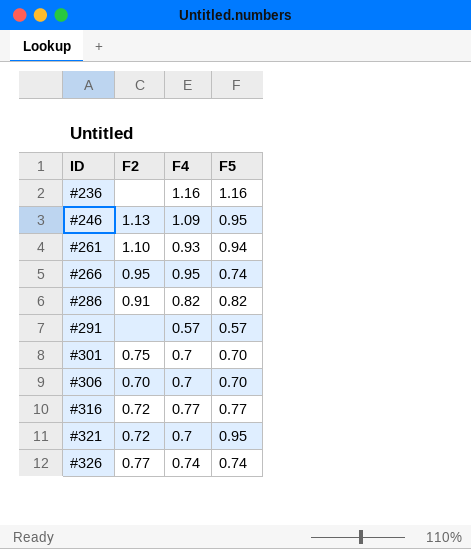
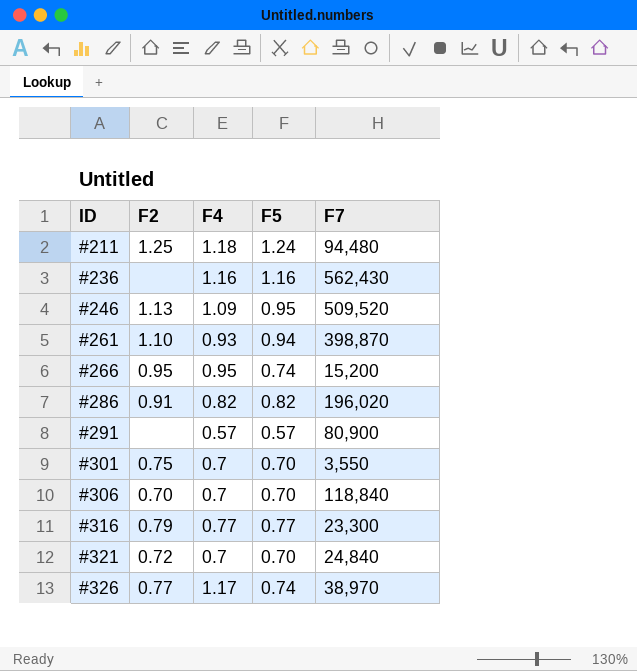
column F7 | position: none -> 5
row #211: none -> 1.25 | 1.18 | 1.24 | 94,480
#316 | F2: 0.72 -> 0.79
#321 | F5: 0.95 -> 0.70
#326 | F4: 0.74 -> 1.17

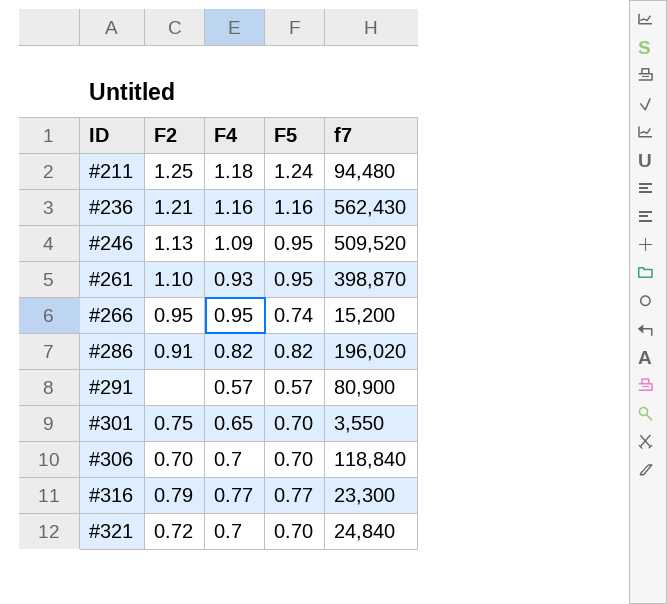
column name: F7 -> f7
row #326: 0.77 | 1.17 | 0.74 | 38,970 -> none
#236 | F2: none -> 1.21
#261 | F5: 0.94 -> 0.95
#301 | F4: 0.7 -> 0.65

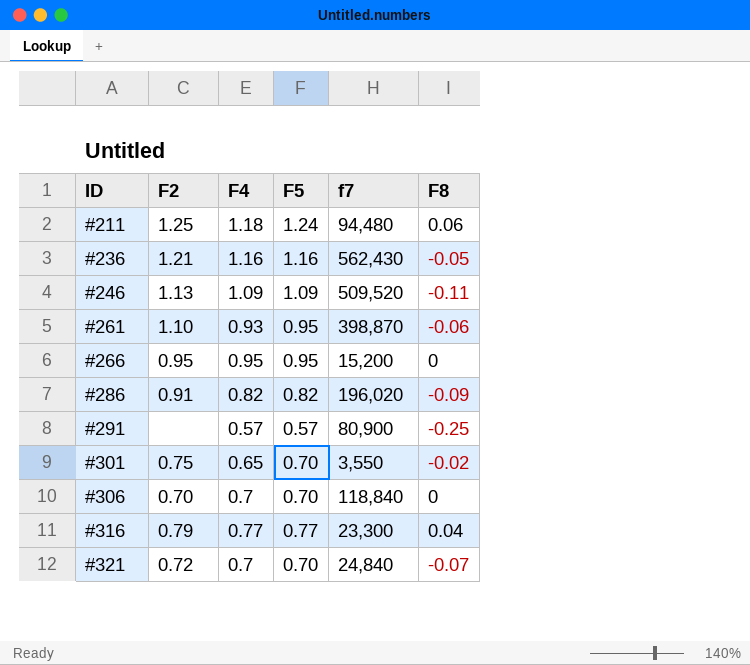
column F8 | position: none -> 6
#246 | F5: 0.95 -> 1.09
#266 | F5: 0.74 -> 0.95

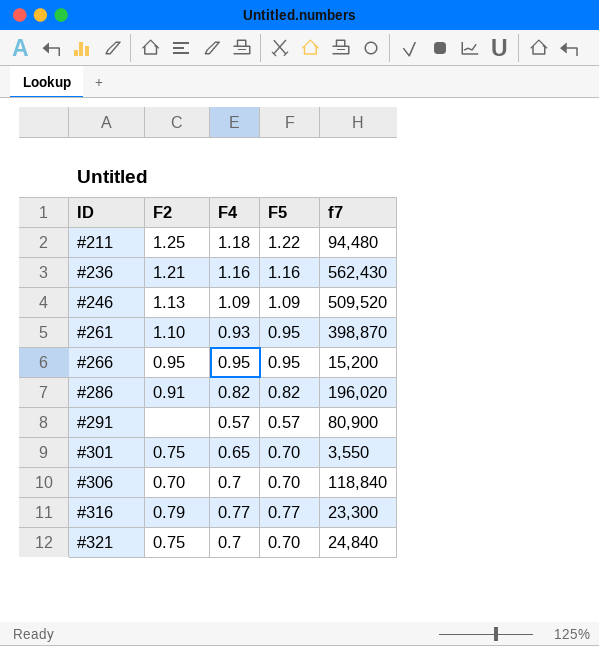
column F8 | position: 6 -> none
#211 | F5: 1.24 -> 1.22
#321 | F2: 0.72 -> 0.75

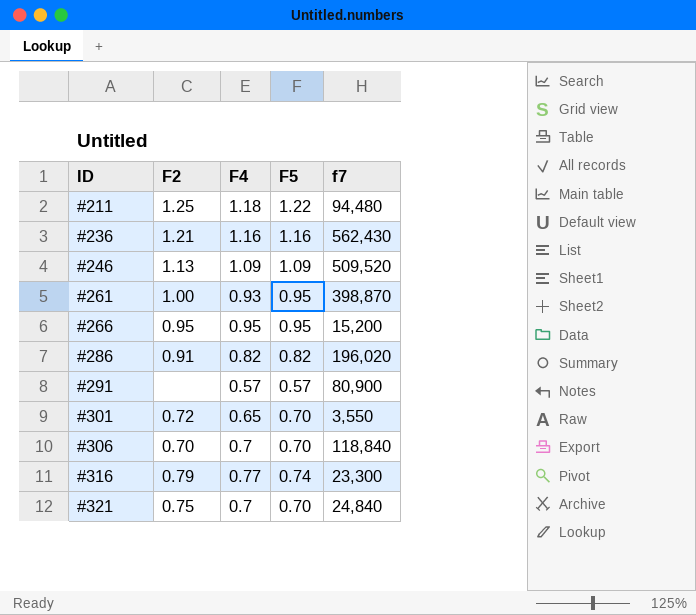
#261 | F2: 1.10 -> 1.00
#301 | F2: 0.75 -> 0.72
#316 | F5: 0.77 -> 0.74

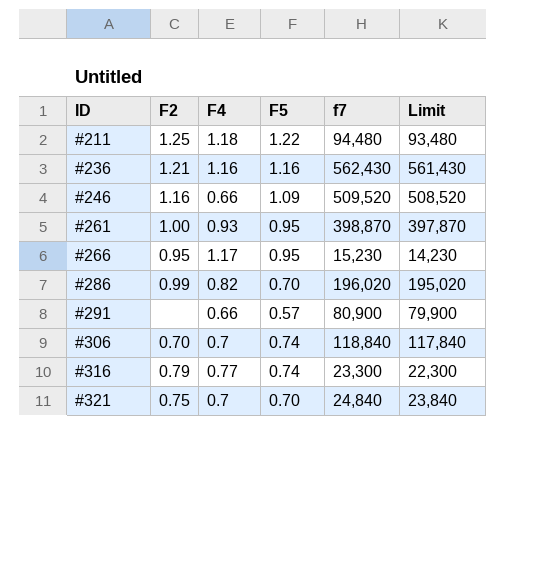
column Limit | formula: none -> [f7] - 1000
row #301: 0.72 | 0.65 | 0.70 | 3,550 -> none
#246 | F2: 1.13 -> 1.16
#246 | F4: 1.09 -> 0.66
#266 | F4: 0.95 -> 1.17
#266 | f7: 15,200 -> 15,230
#286 | F2: 0.91 -> 0.99
#286 | F5: 0.82 -> 0.70
#291 | F4: 0.57 -> 0.66
#306 | F5: 0.70 -> 0.74

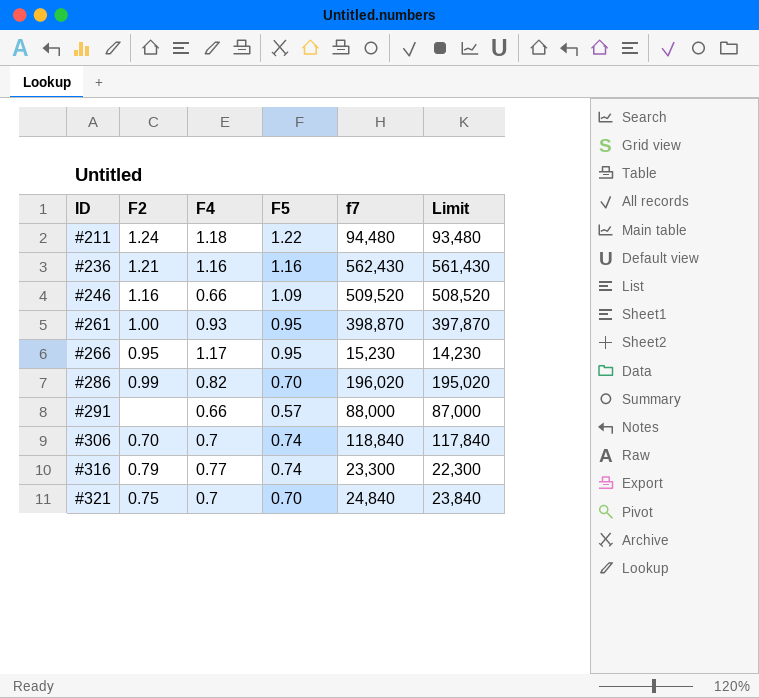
#211 | F2: 1.25 -> 1.24
#291 | f7: 80,900 -> 88,000
#291 | Limit: 79,900 -> 87,000

